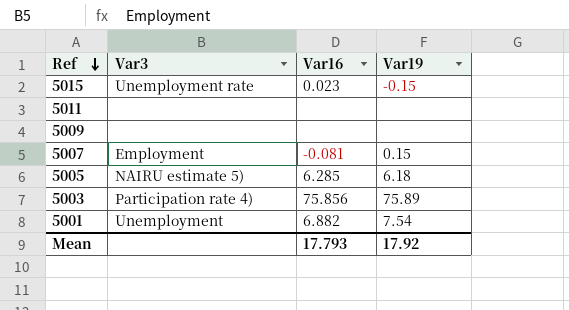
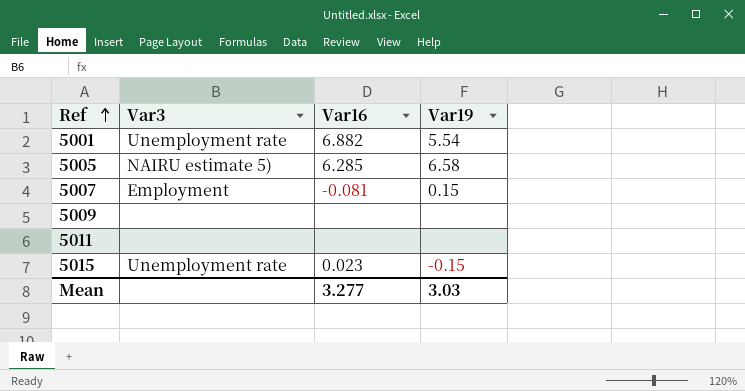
row order: Ref descending -> Ref ascending
row 5003: Participation rate 4) | 75.856 | 75.89 -> none
5001 | Var3: Unemployment -> Unemployment rate
5001 | Var19: 7.54 -> 5.54
5005 | Var19: 6.18 -> 6.58
Mean | Var16: 17.793 -> 3.277
Mean | Var19: 17.92 -> 3.03

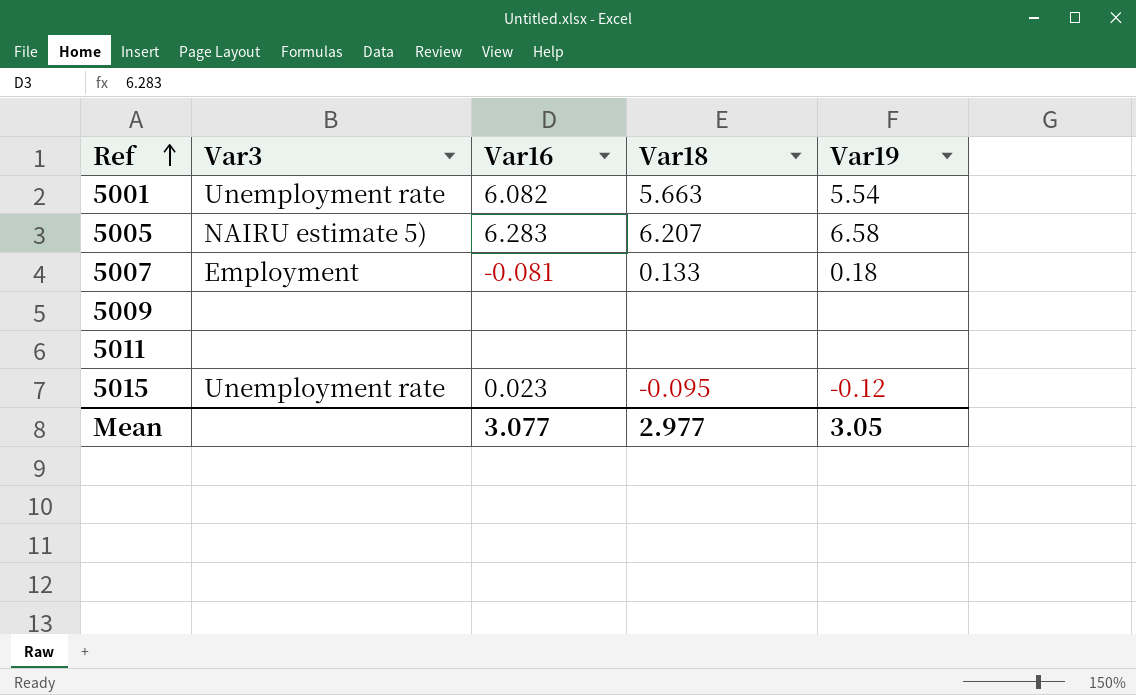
column Var18 | position: none -> 4
5001 | Var16: 6.882 -> 6.082
5005 | Var16: 6.285 -> 6.283
5007 | Var19: 0.15 -> 0.18
5015 | Var19: -0.15 -> -0.12
Mean | Var16: 3.277 -> 3.077
Mean | Var19: 3.03 -> 3.05

